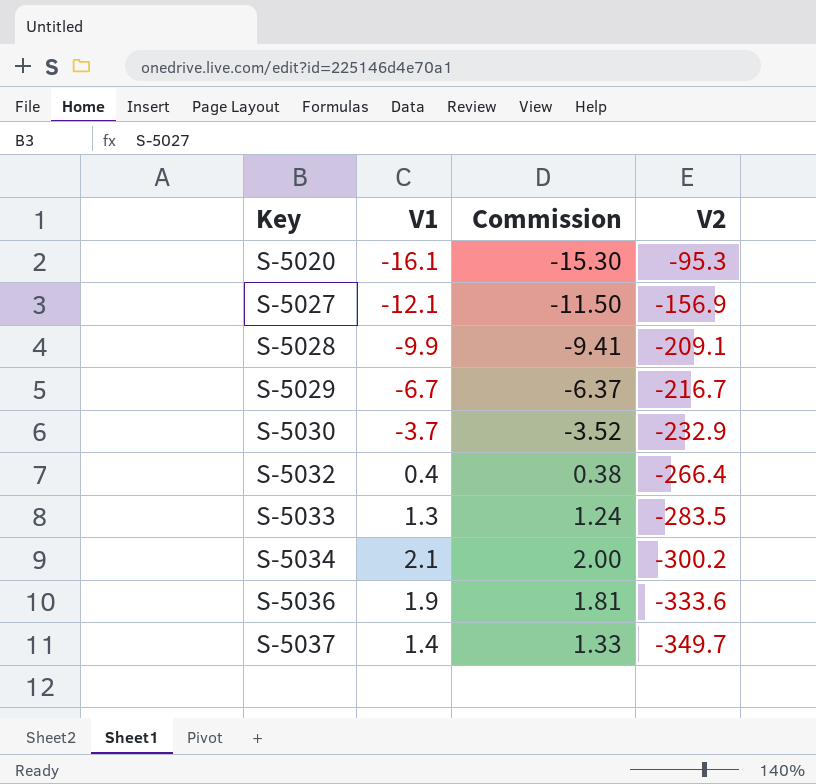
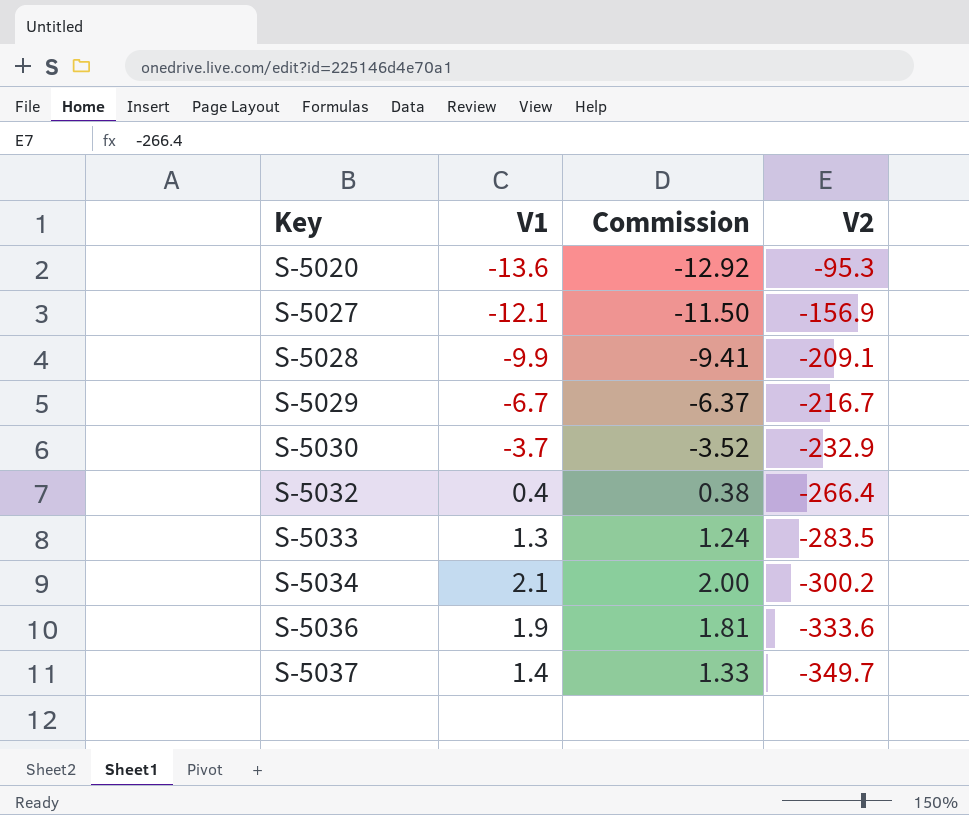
S-5020 | V1: -16.1 -> -13.6
S-5020 | Commission: -15.30 -> -12.92

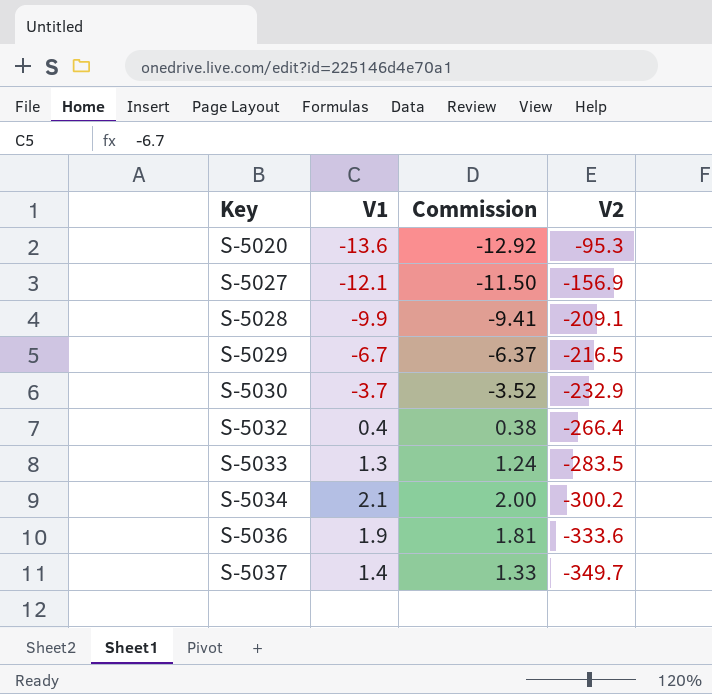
S-5029 | V2: -216.7 -> -216.5

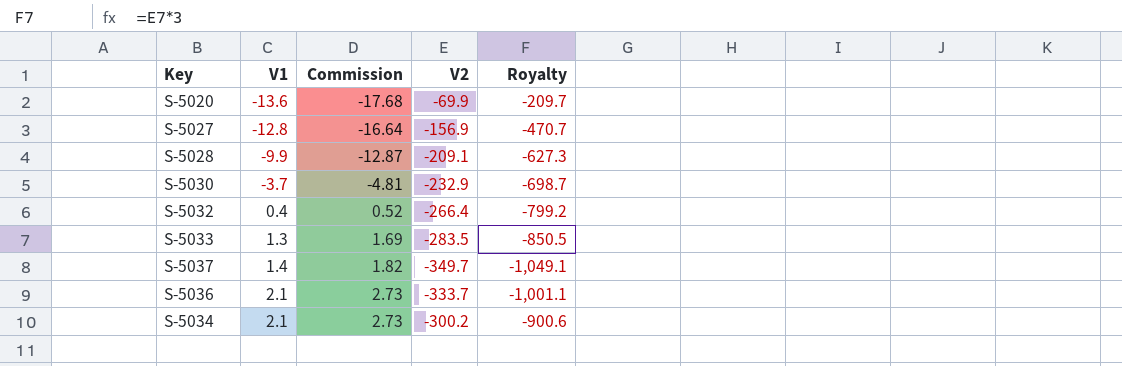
row order: Key ascending -> V1 ascending
column Commission | formula: [V1] * 0.95 -> [V1] * 1.3
column Royalty | formula: none -> [V2] * 3
row S-5029: -6.7 | -6.37 | -216.5 -> none
S-5020 | V2: -95.3 -> -69.9
S-5027 | V1: -12.1 -> -12.8
S-5036 | V1: 1.9 -> 2.1
S-5036 | V2: -333.6 -> -333.7

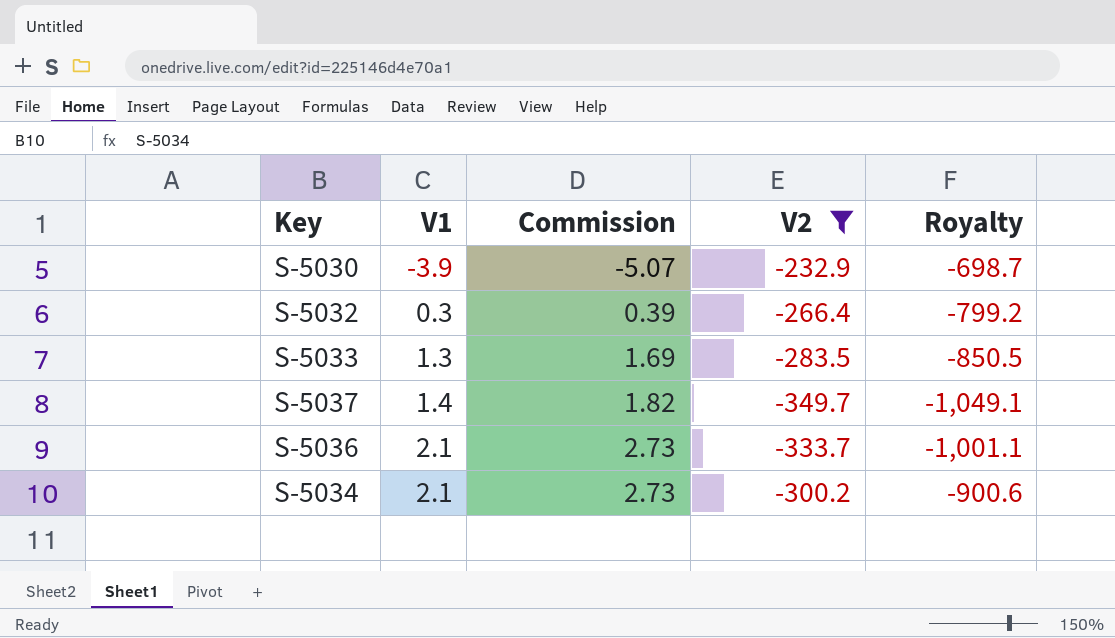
filter: none -> V2 <= -232.9
S-5030 | V1: -3.7 -> -3.9
S-5030 | Commission: -4.81 -> -5.07
S-5032 | V1: 0.4 -> 0.3
S-5032 | Commission: 0.52 -> 0.39

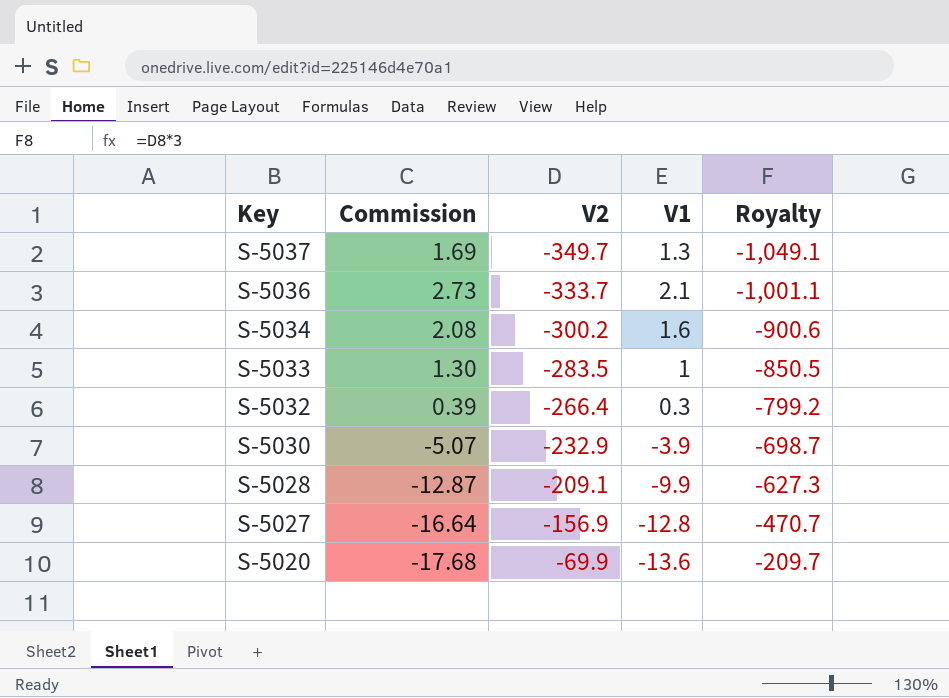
filter: V2 <= -232.9 -> none
row order: V1 ascending -> Key descending
column V1 | position: 2 -> 4
S-5037 | Commission: 1.82 -> 1.69
S-5037 | V1: 1.4 -> 1.3
S-5034 | Commission: 2.73 -> 2.08
S-5034 | V1: 2.1 -> 1.6
S-5033 | Commission: 1.69 -> 1.30
S-5033 | V1: 1.3 -> 1

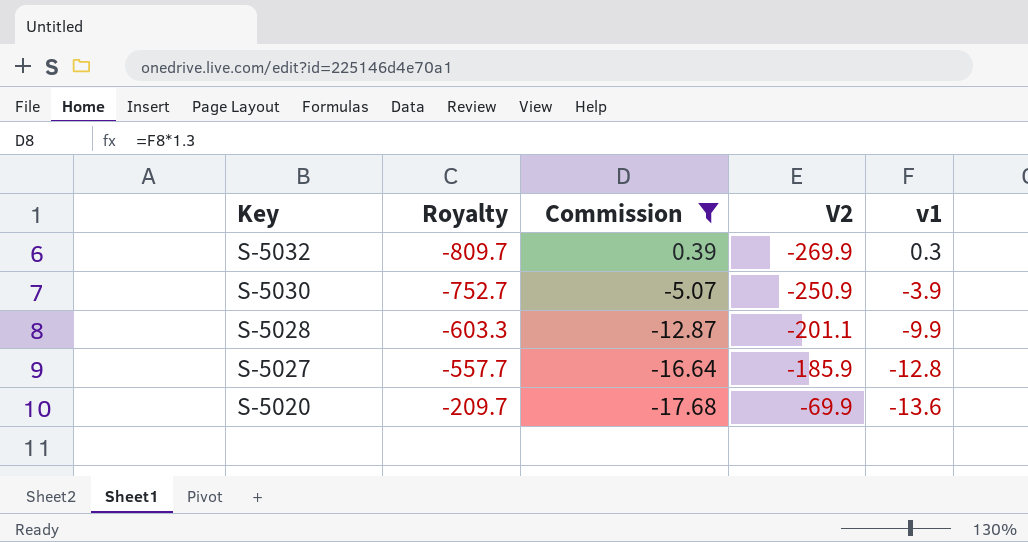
filter: none -> Commission <= 0.39
column Royalty | position: 5 -> 2
column name: V1 -> v1
S-5032 | Royalty: -799.2 -> -809.7
S-5032 | V2: -266.4 -> -269.9
S-5030 | Royalty: -698.7 -> -752.7
S-5030 | V2: -232.9 -> -250.9
S-5028 | Royalty: -627.3 -> -603.3
S-5028 | V2: -209.1 -> -201.1
S-5027 | Royalty: -470.7 -> -557.7
S-5027 | V2: -156.9 -> -185.9

